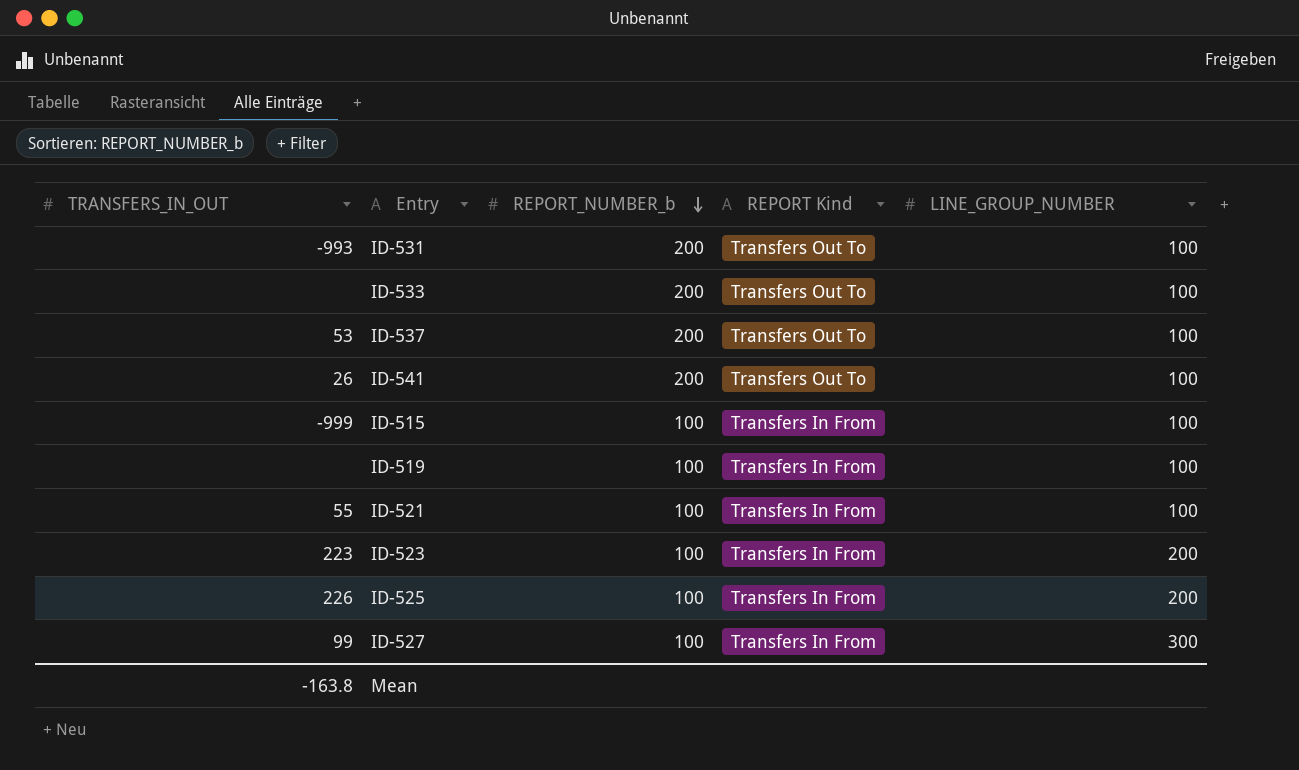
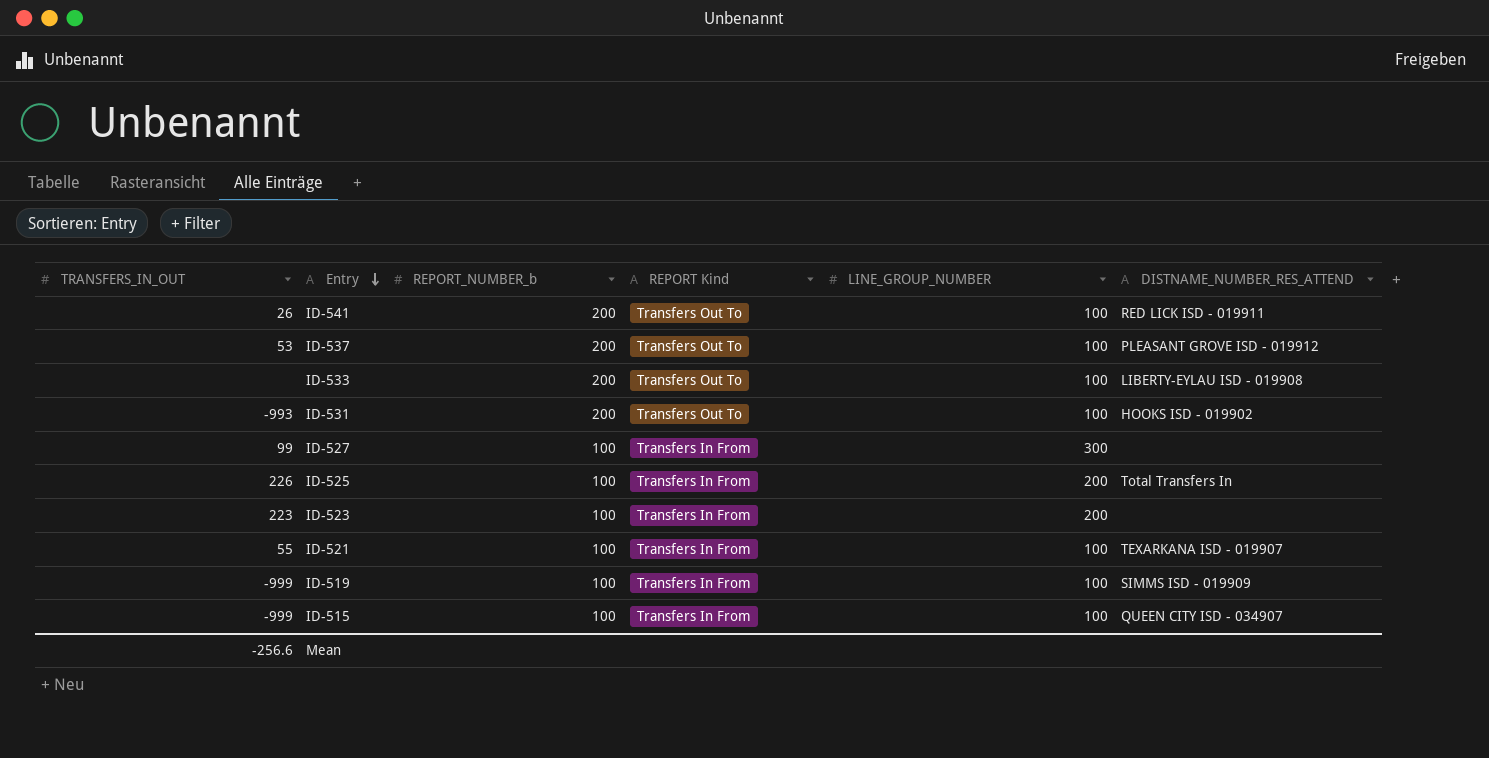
row order: REPORT_NUMBER_b descending -> Entry descending
column DISTNAME_NUMBER_RES_ATTEND | position: none -> 6
ID-519 | TRANSFERS_IN_OUT: none -> -999
Mean | TRANSFERS_IN_OUT: -163.8 -> -256.6

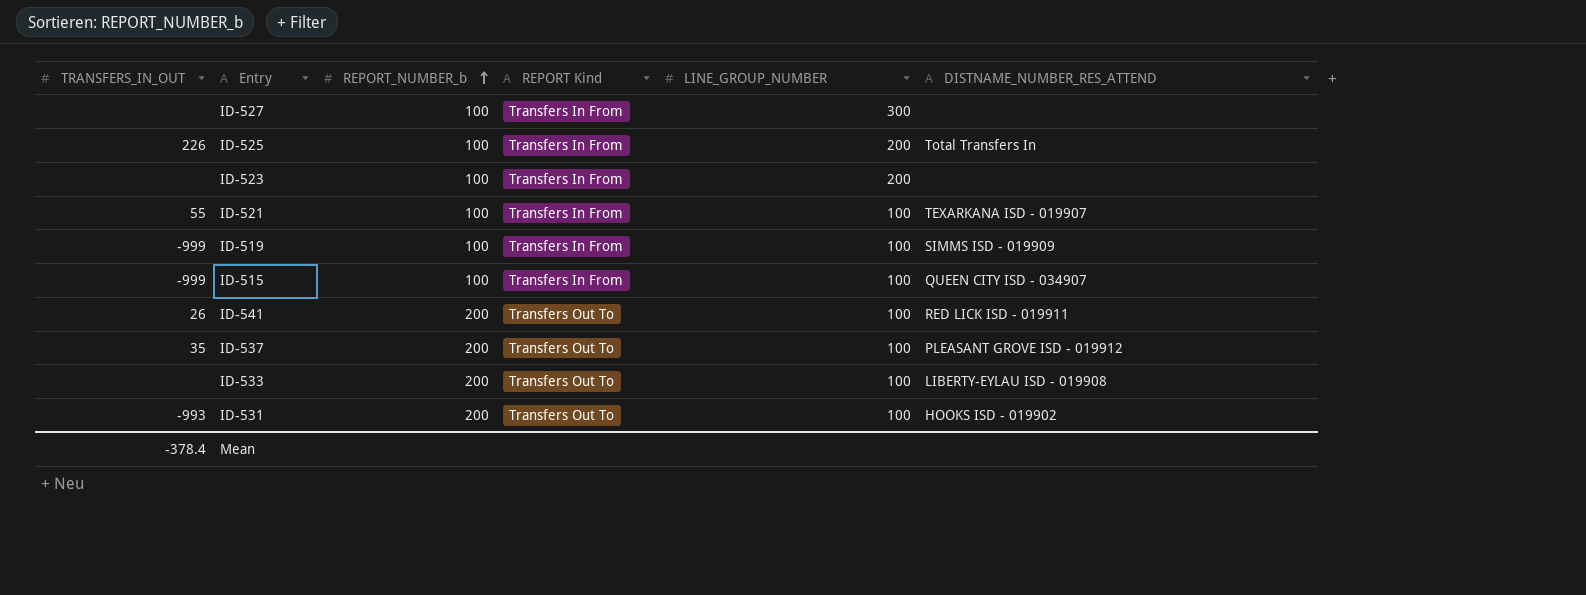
row order: Entry descending -> REPORT_NUMBER_b ascending
ID-527 | TRANSFERS_IN_OUT: 99 -> none
ID-523 | TRANSFERS_IN_OUT: 223 -> none
ID-537 | TRANSFERS_IN_OUT: 53 -> 35
Mean | TRANSFERS_IN_OUT: -256.6 -> -378.4

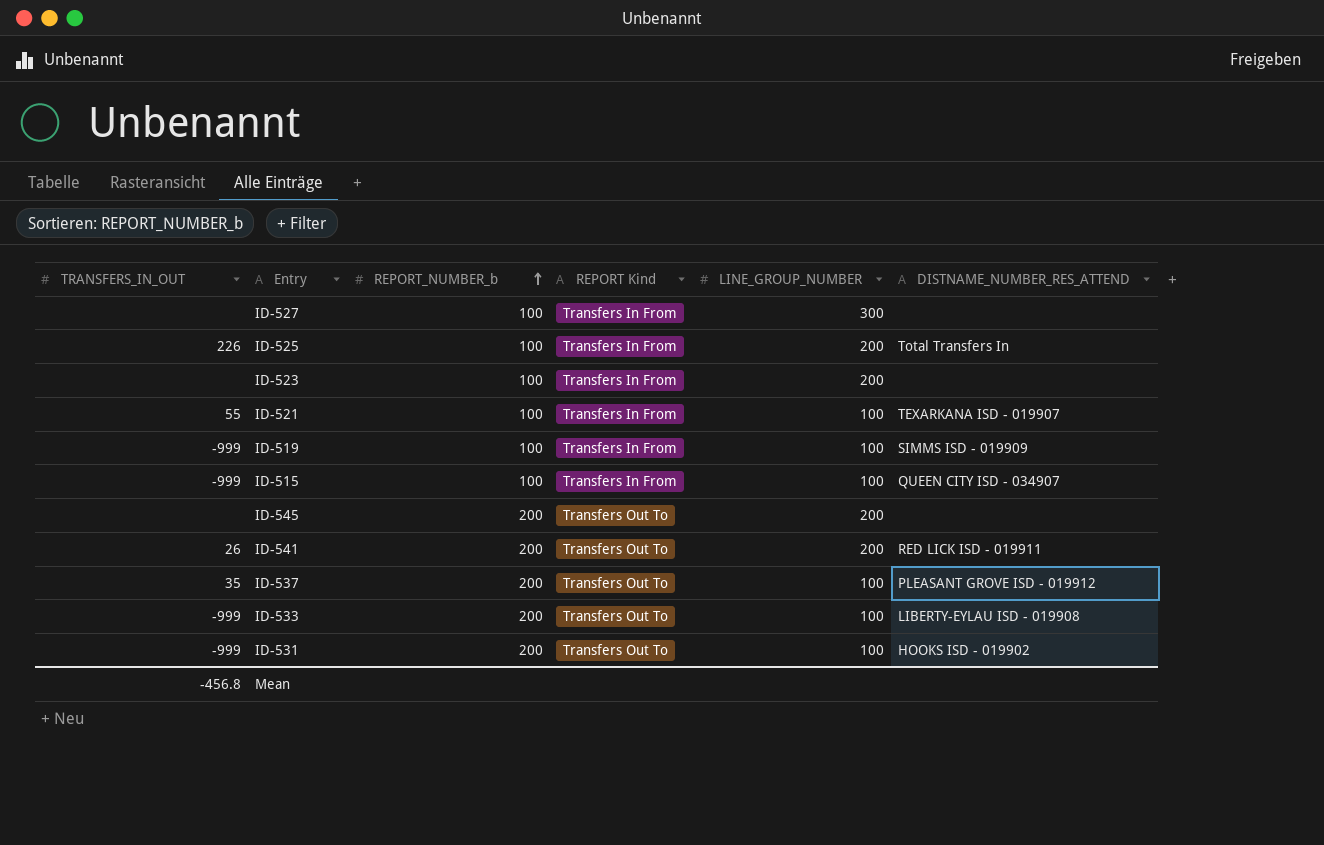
row ID-545: none -> none | 200 | Transfers Out To | 200 | none
ID-541 | LINE_GROUP_NUMBER: 100 -> 200
ID-533 | TRANSFERS_IN_OUT: none -> -999
ID-531 | TRANSFERS_IN_OUT: -993 -> -999
Mean | TRANSFERS_IN_OUT: -378.4 -> -456.8

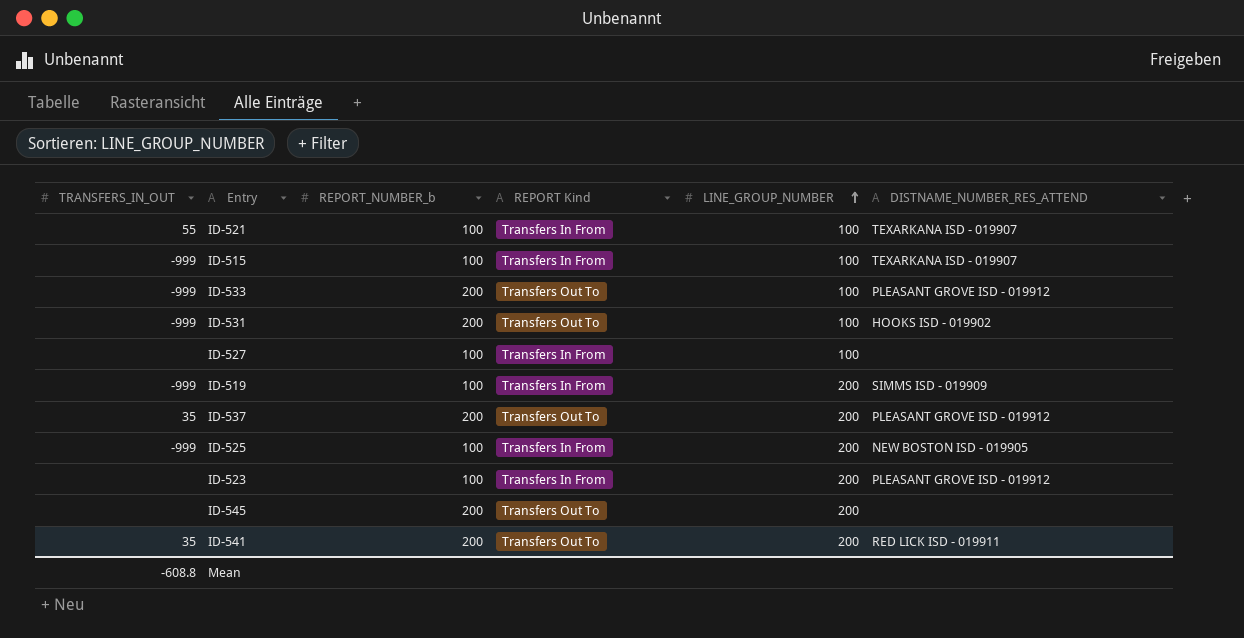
row order: REPORT_NUMBER_b ascending -> LINE_GROUP_NUMBER ascending
ID-515 | DISTNAME_NUMBER_RES_ATTEND: QUEEN CITY ISD - 034907 -> TEXARKANA ISD - 019907
ID-533 | DISTNAME_NUMBER_RES_ATTEND: LIBERTY-EYLAU ISD - 019908 -> PLEASANT GROVE ISD - 019912
ID-527 | LINE_GROUP_NUMBER: 300 -> 100
ID-519 | LINE_GROUP_NUMBER: 100 -> 200
ID-537 | LINE_GROUP_NUMBER: 100 -> 200
ID-525 | TRANSFERS_IN_OUT: 226 -> -999
ID-525 | DISTNAME_NUMBER_RES_ATTEND: Total Transfers In -> NEW BOSTON ISD - 019905
ID-523 | DISTNAME_NUMBER_RES_ATTEND: none -> PLEASANT GROVE ISD - 019912
ID-541 | TRANSFERS_IN_OUT: 26 -> 35
Mean | TRANSFERS_IN_OUT: -456.8 -> -608.8

